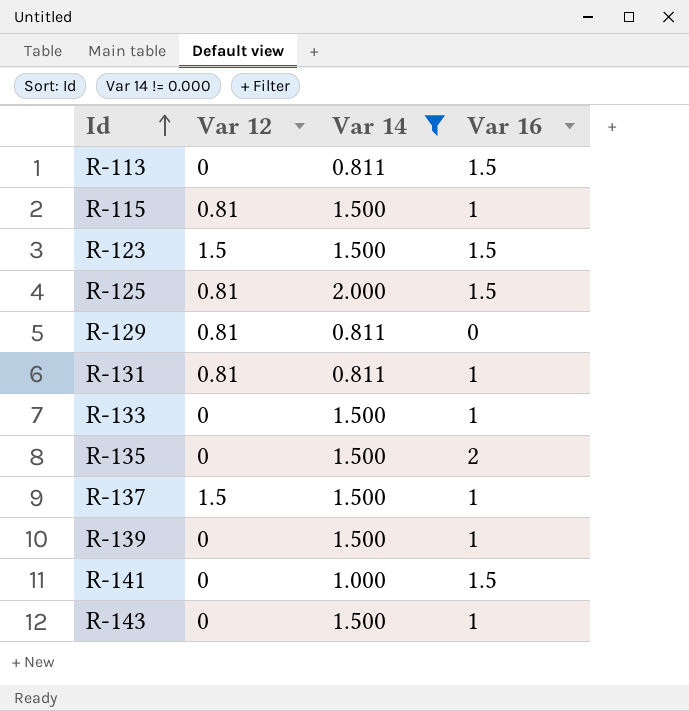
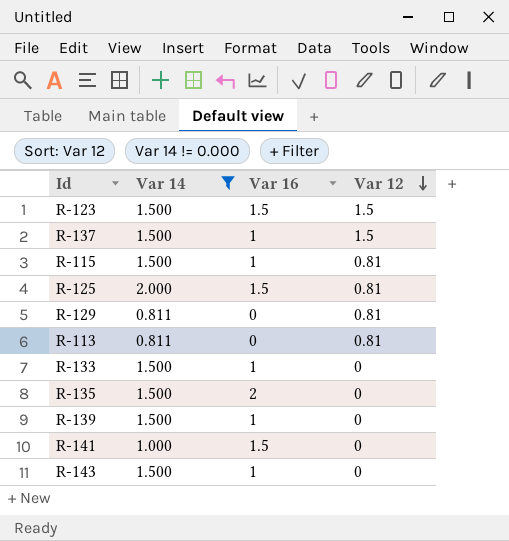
row order: Id ascending -> Var 12 descending
column Var 12 | position: 2 -> 4
row R-131: 0.81 | 0.811 | 1 -> none
R-113 | Var 16: 1.5 -> 0
R-113 | Var 12: 0 -> 0.81

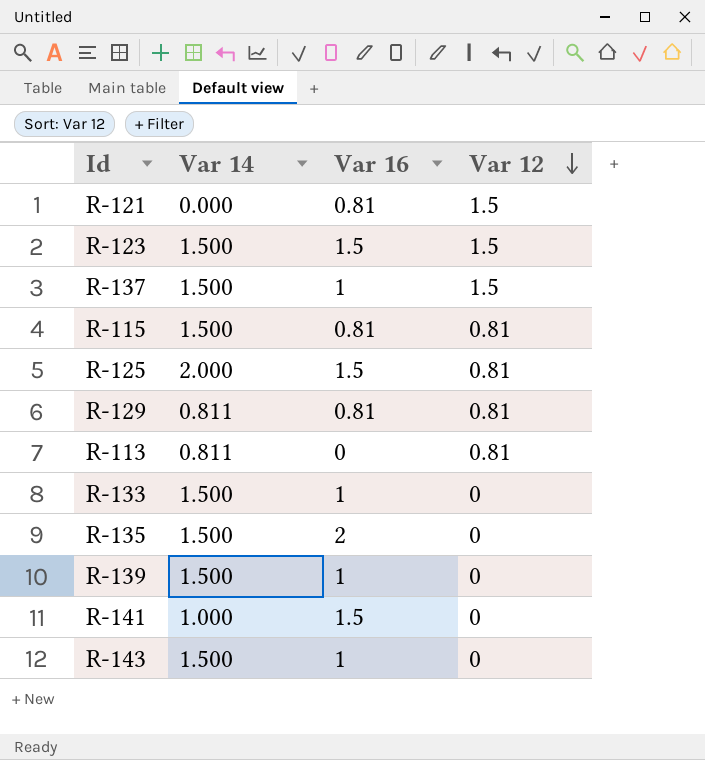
filter: Var 14 != 0.000 -> none
R-115 | Var 16: 1 -> 0.81
R-129 | Var 16: 0 -> 0.81

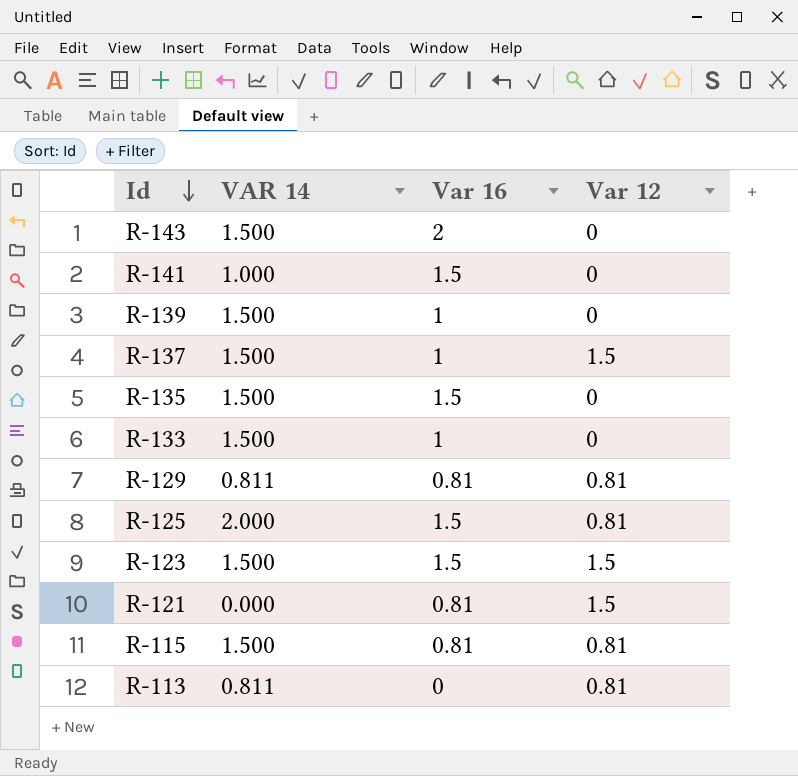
row order: Var 12 descending -> Id descending
column name: Var 14 -> VAR 14
R-143 | Var 16: 1 -> 2
R-135 | Var 16: 2 -> 1.5

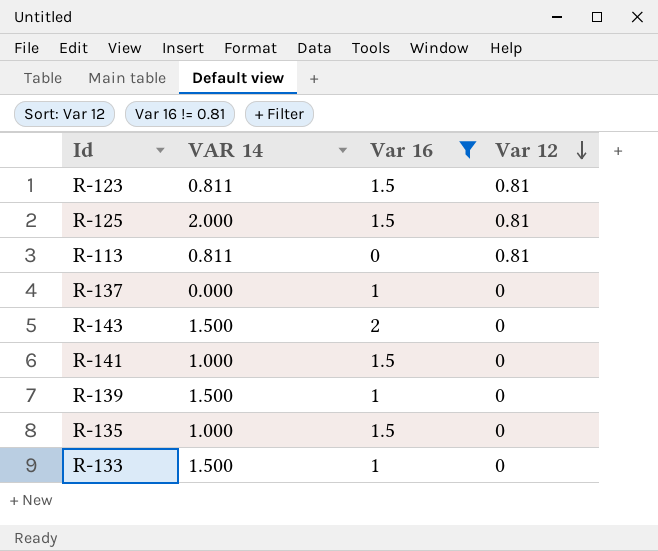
filter: none -> Var 16 != 0.81
row order: Id descending -> Var 12 descending
R-123 | VAR 14: 1.500 -> 0.811
R-123 | Var 12: 1.5 -> 0.81
R-137 | VAR 14: 1.500 -> 0.000
R-137 | Var 12: 1.5 -> 0
R-135 | VAR 14: 1.500 -> 1.000

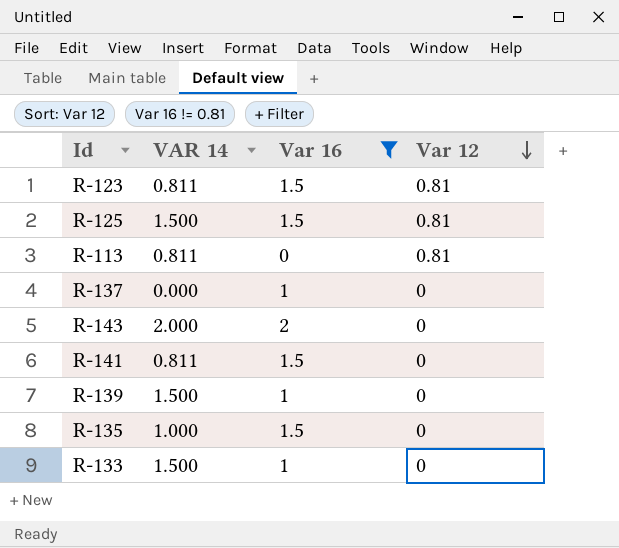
R-125 | VAR 14: 2.000 -> 1.500
R-143 | VAR 14: 1.500 -> 2.000
R-141 | VAR 14: 1.000 -> 0.811

